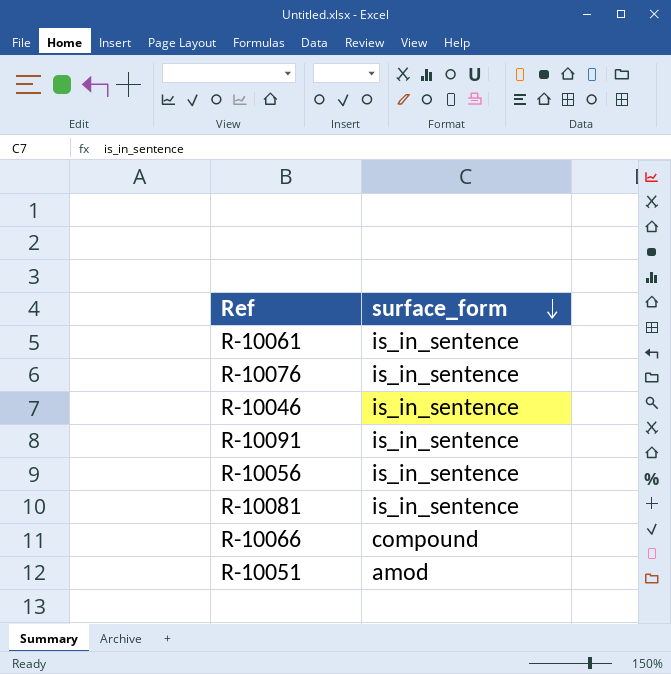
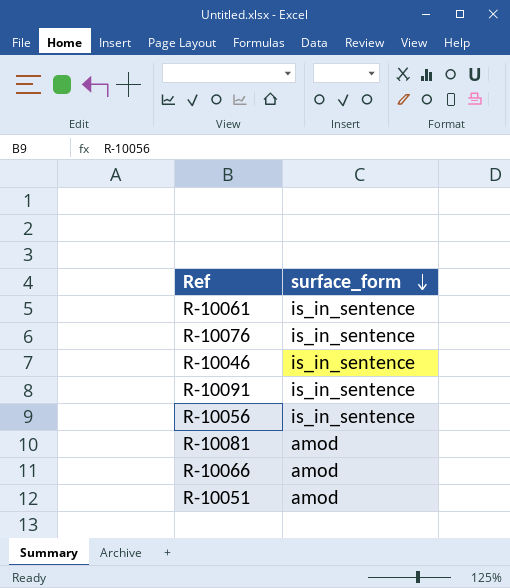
R-10081 | surface_form: is_in_sentence -> amod
R-10066 | surface_form: compound -> amod

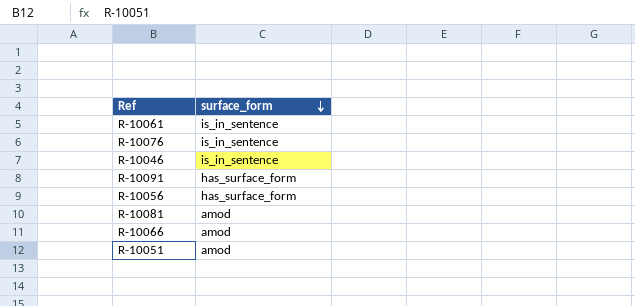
R-10091 | surface_form: is_in_sentence -> has_surface_form
R-10056 | surface_form: is_in_sentence -> has_surface_form

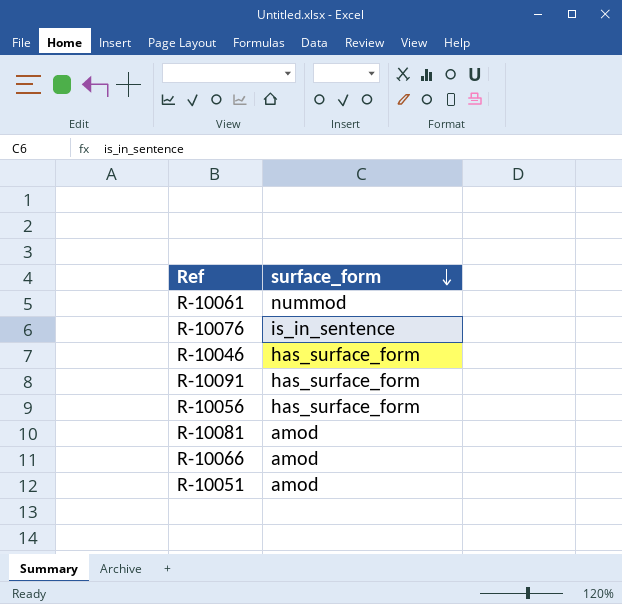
R-10061 | surface_form: is_in_sentence -> nummod
R-10046 | surface_form: is_in_sentence -> has_surface_form

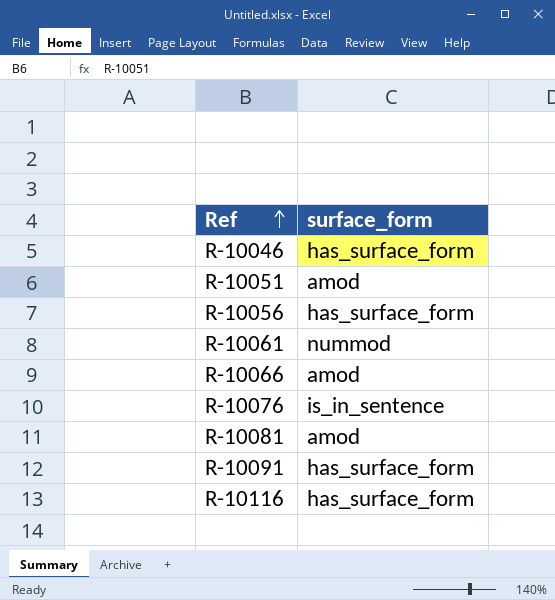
row order: surface_form descending -> Ref ascending
row R-10116: none -> has_surface_form

